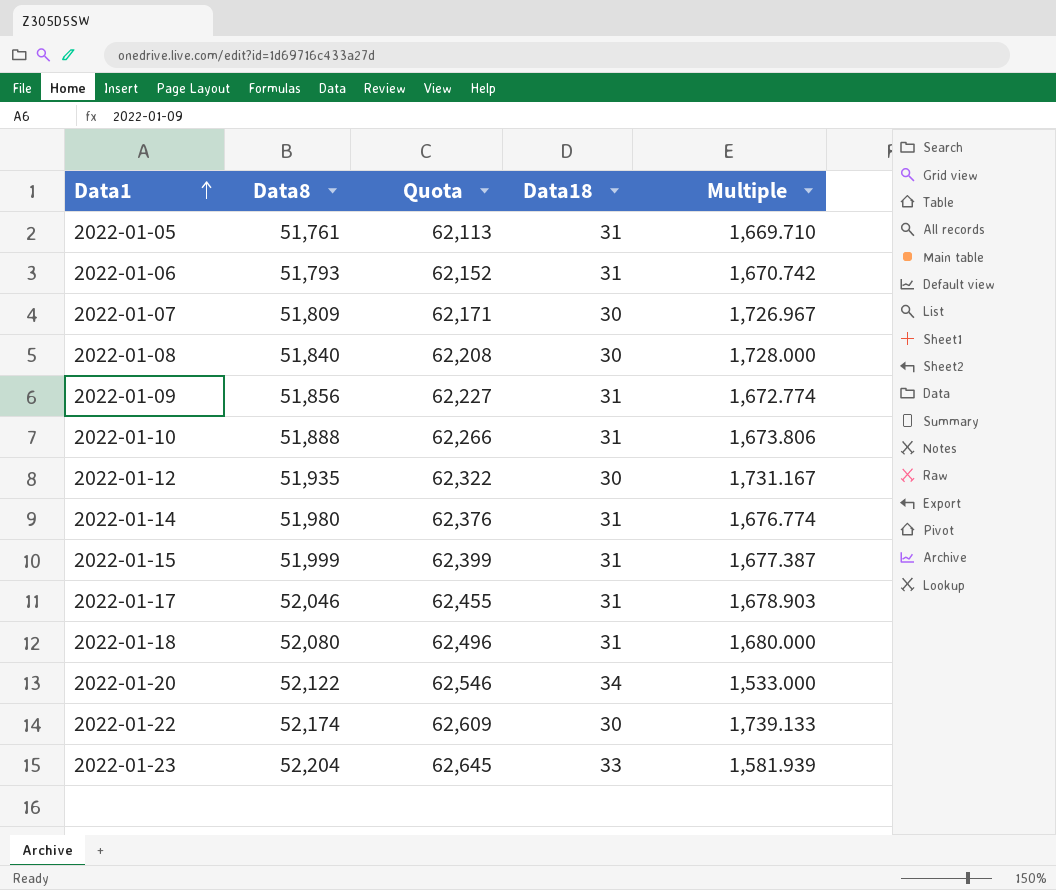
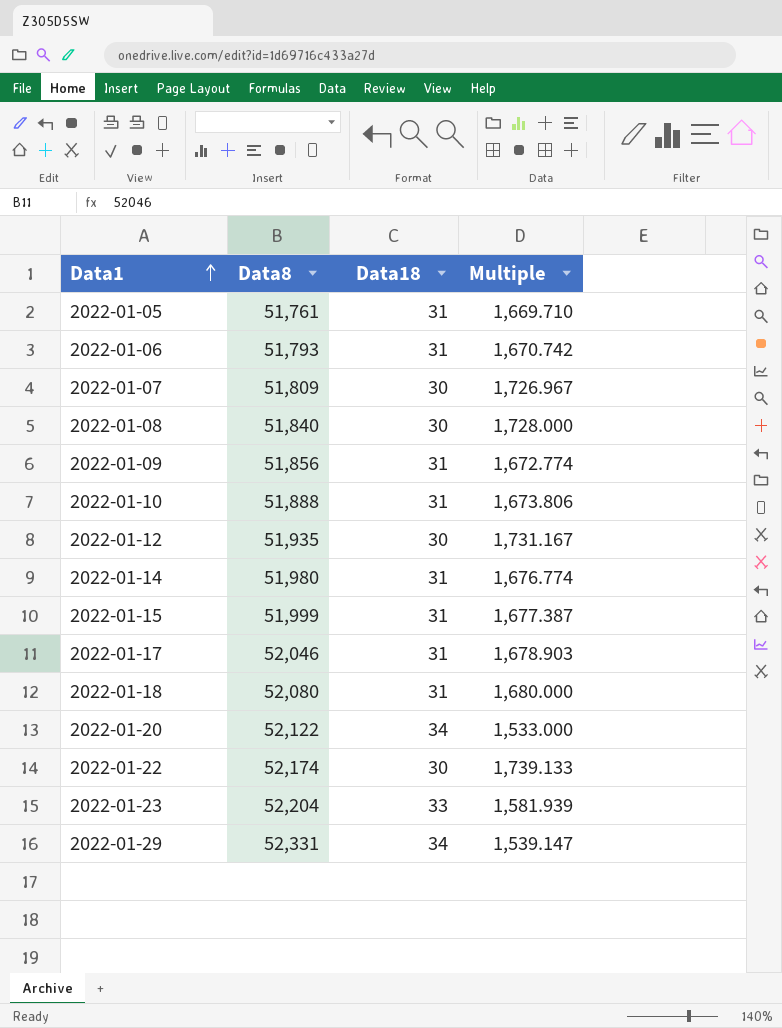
column Quota | formula: [Data8] * 1.2 -> none
row 2022-01-29: none -> 52,331 | 34 | 1,539.147

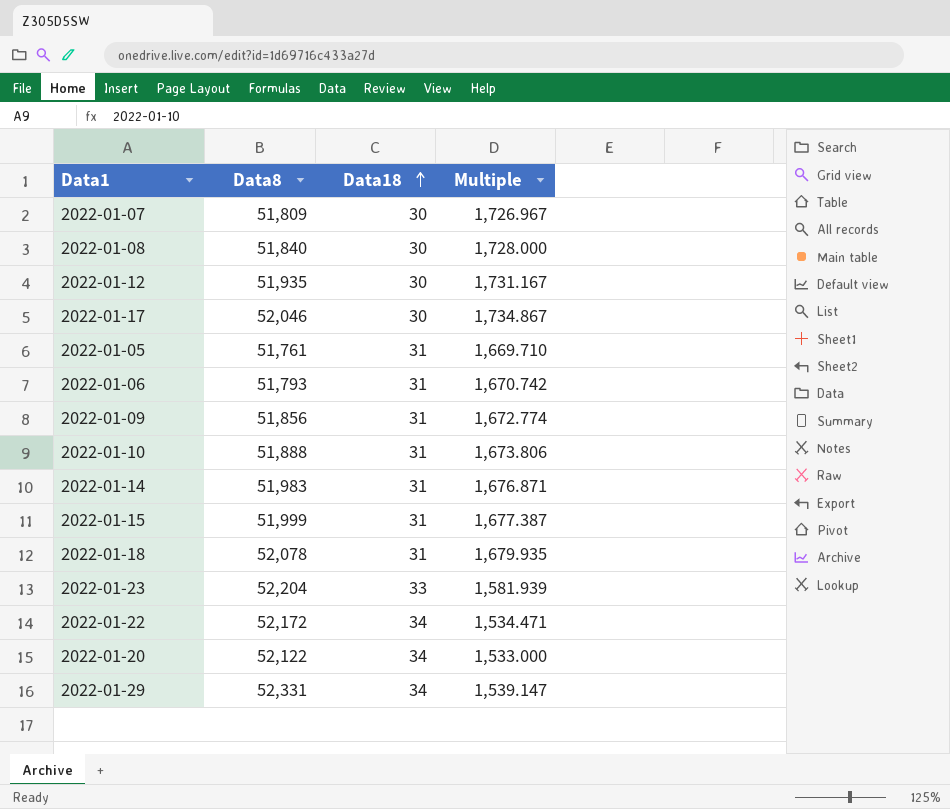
row order: Data1 ascending -> Data18 ascending
2022-01-17 | Data18: 31 -> 30
2022-01-17 | Multiple: 1,678.903 -> 1,734.867
2022-01-14 | Data8: 51,980 -> 51,983
2022-01-14 | Multiple: 1,676.774 -> 1,676.871
2022-01-18 | Data8: 52,080 -> 52,078
2022-01-18 | Multiple: 1,680.000 -> 1,679.935
2022-01-22 | Data8: 52,174 -> 52,172
2022-01-22 | Data18: 30 -> 34
2022-01-22 | Multiple: 1,739.133 -> 1,534.471

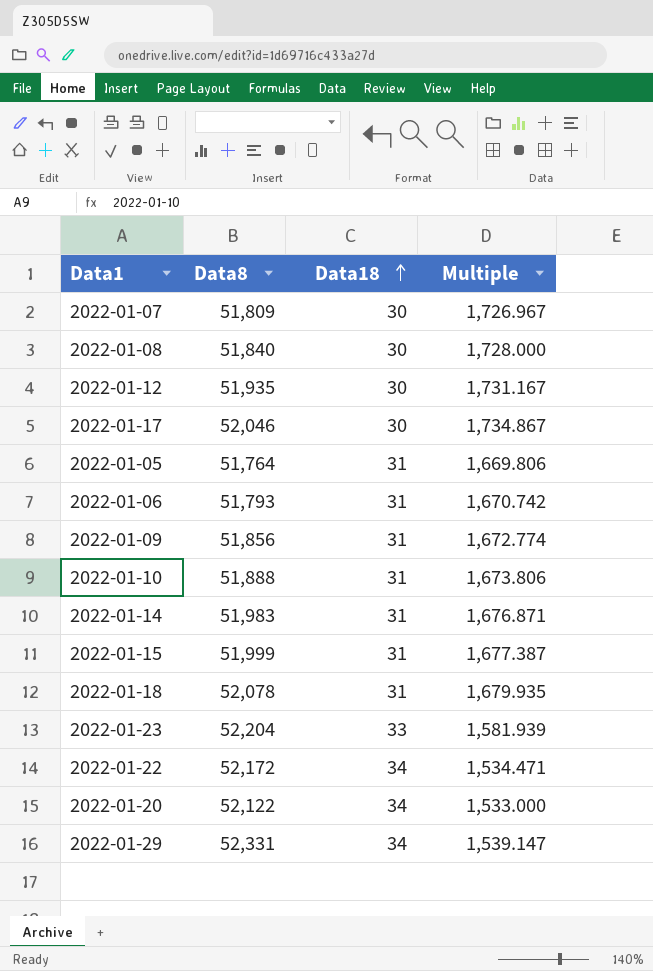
2022-01-05 | Data8: 51,761 -> 51,764
2022-01-05 | Multiple: 1,669.710 -> 1,669.806

